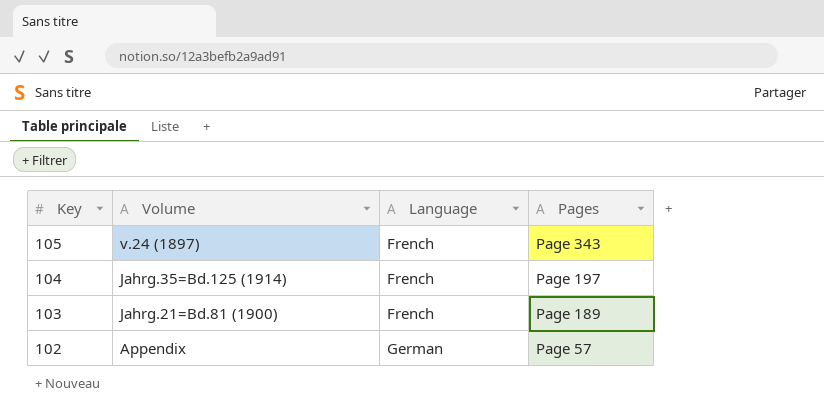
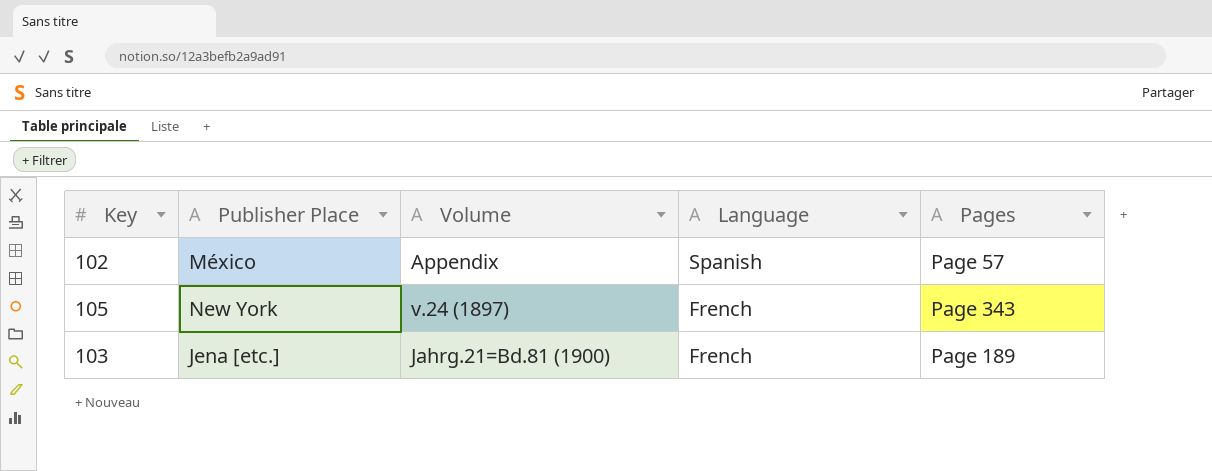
row order: Key descending -> Language descending
column Publisher Place | position: none -> 2
row 104: Jahrg.35=Bd.125 (1914) | French | Page 197 -> none
102 | Language: German -> Spanish

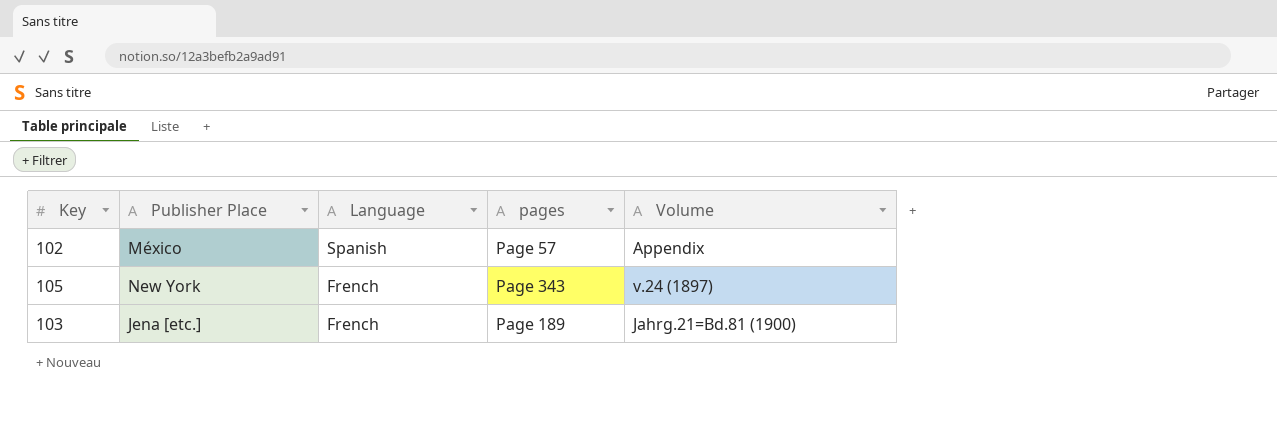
column name: Pages -> pages
column Volume | position: 3 -> 5

